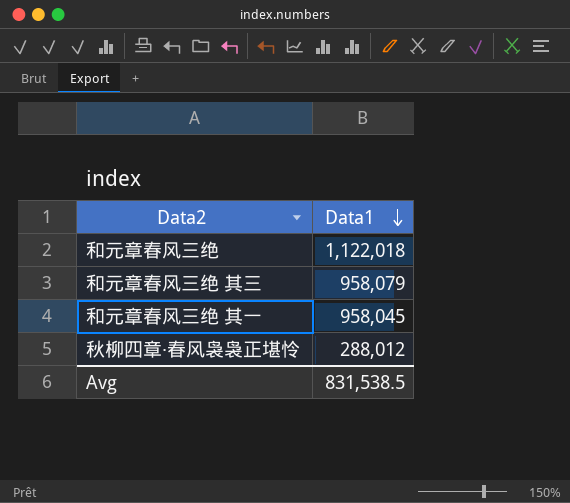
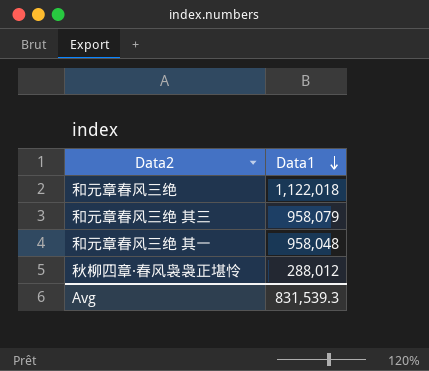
和元章春风三绝 其一 | Data1: 958,045 -> 958,048
Avg | Data1: 831,538.5 -> 831,539.3

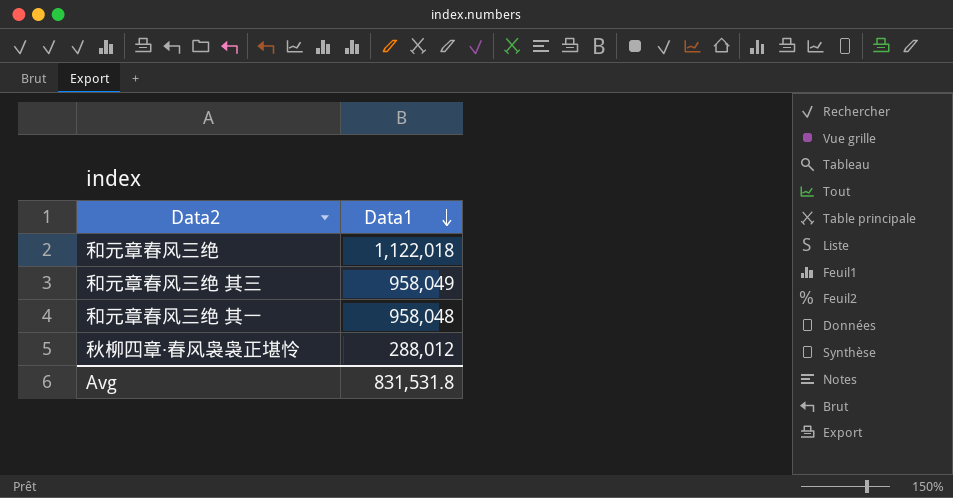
和元章春风三绝 其三 | Data1: 958,079 -> 958,049
Avg | Data1: 831,539.3 -> 831,531.8

